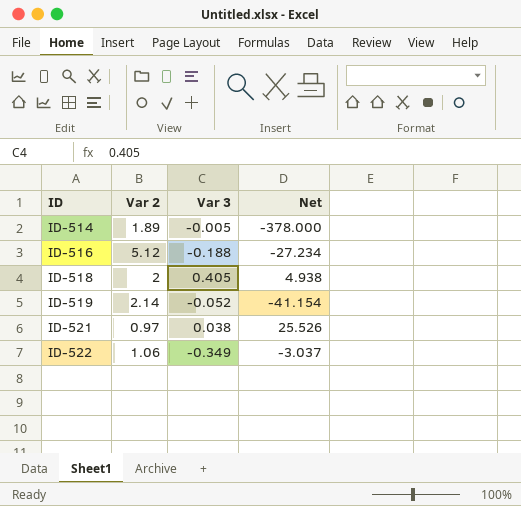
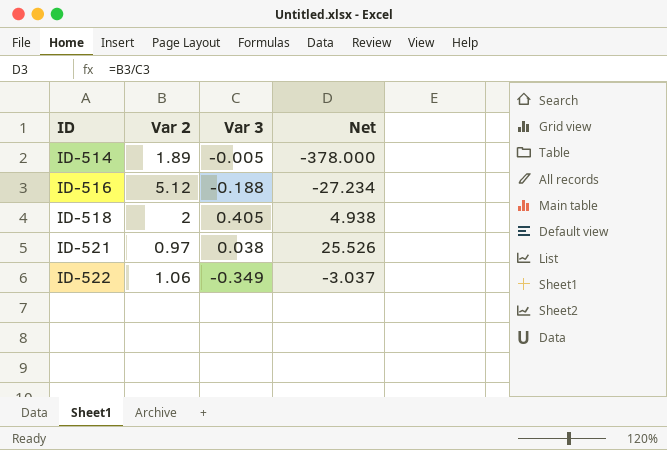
row ID-519: 2.14 | -0.052 | -41.154 -> none

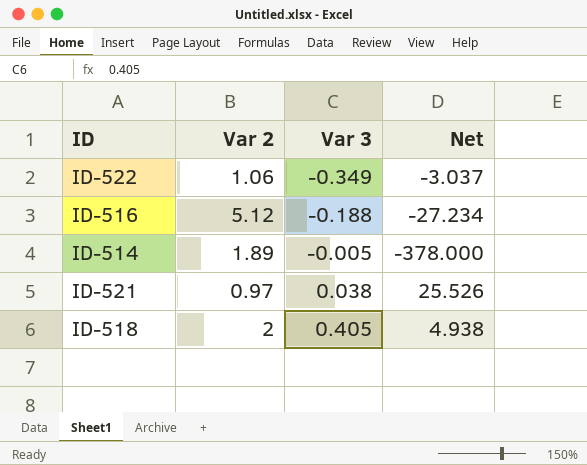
row order: ID ascending -> Var 3 ascending

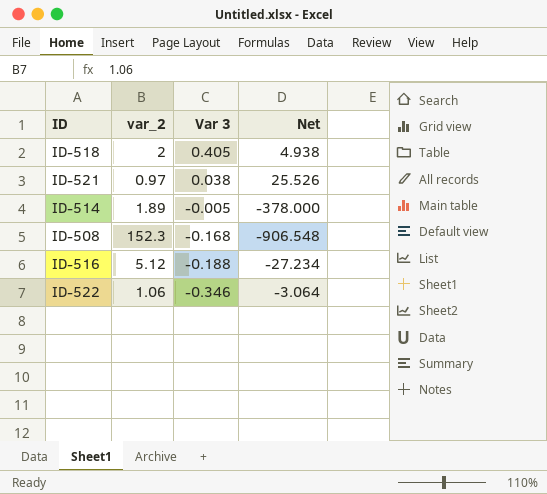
row order: Var 3 ascending -> Var 3 descending
column name: Var 2 -> var_2
row ID-508: none -> 152.3 | -0.168 | -906.548
ID-522 | Var 3: -0.349 -> -0.346
ID-522 | Net: -3.037 -> -3.064

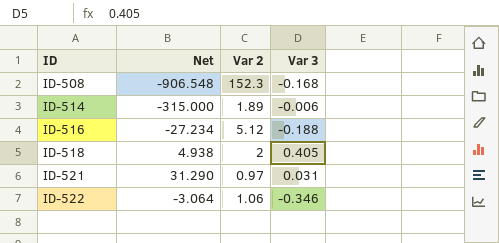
row order: Var 3 descending -> ID ascending
column Net | position: 4 -> 2
column name: var_2 -> Var 2
ID-514 | Net: -378.000 -> -315.000
ID-514 | Var 3: -0.005 -> -0.006
ID-521 | Net: 25.526 -> 31.290
ID-521 | Var 3: 0.038 -> 0.031

